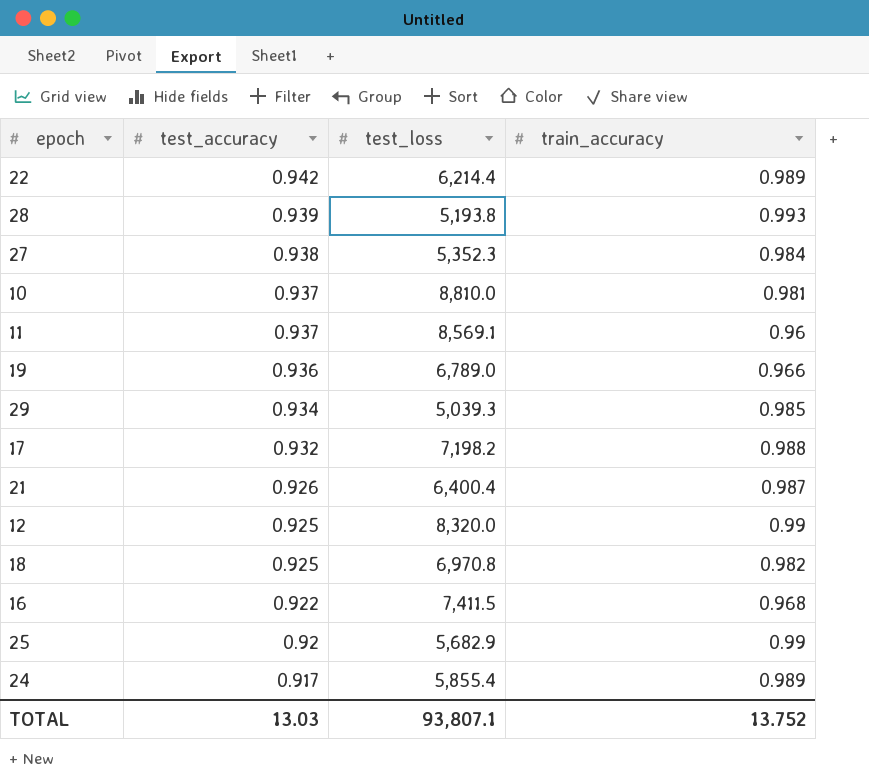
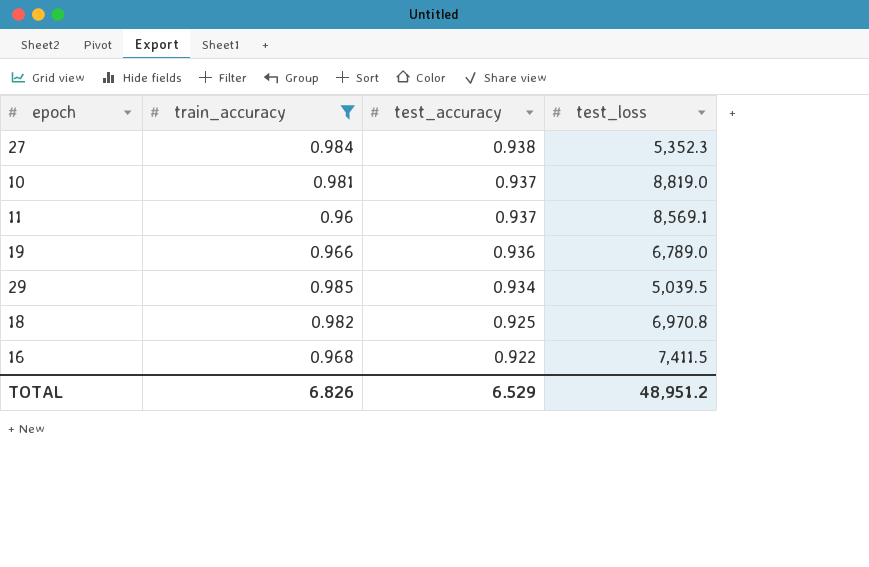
filter: none -> train_accuracy <= 0.985
column train_accuracy | position: 4 -> 2
10 | test_loss: 8,810.0 -> 8,819.0
29 | test_loss: 5,039.3 -> 5,039.5
TOTAL | train_accuracy: 13.752 -> 6.826
TOTAL | test_accuracy: 13.03 -> 6.529
TOTAL | test_loss: 93,807.1 -> 48,951.2

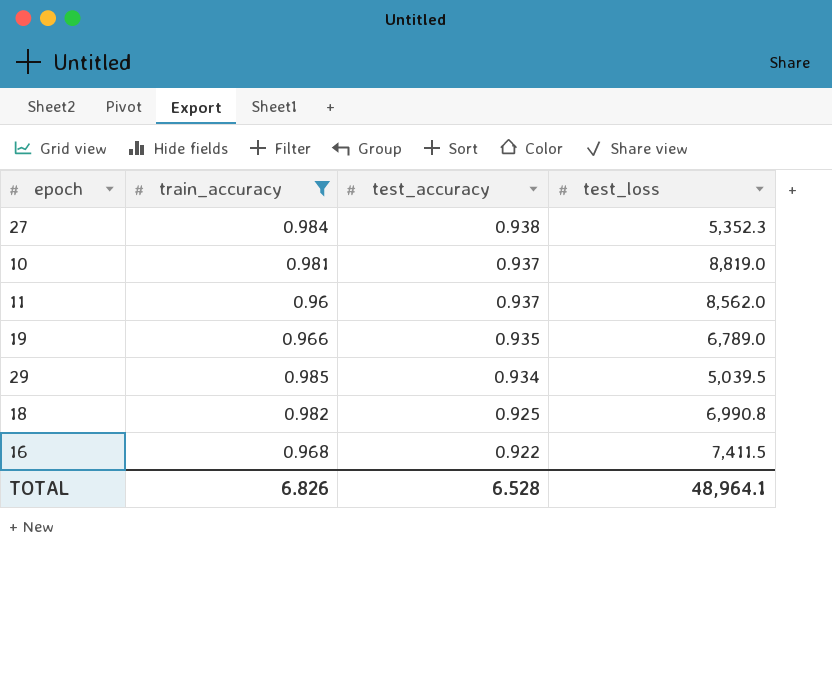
11 | test_loss: 8,569.1 -> 8,562.0
19 | test_accuracy: 0.936 -> 0.935
18 | test_loss: 6,970.8 -> 6,990.8
TOTAL | test_accuracy: 6.529 -> 6.528
TOTAL | test_loss: 48,951.2 -> 48,964.1

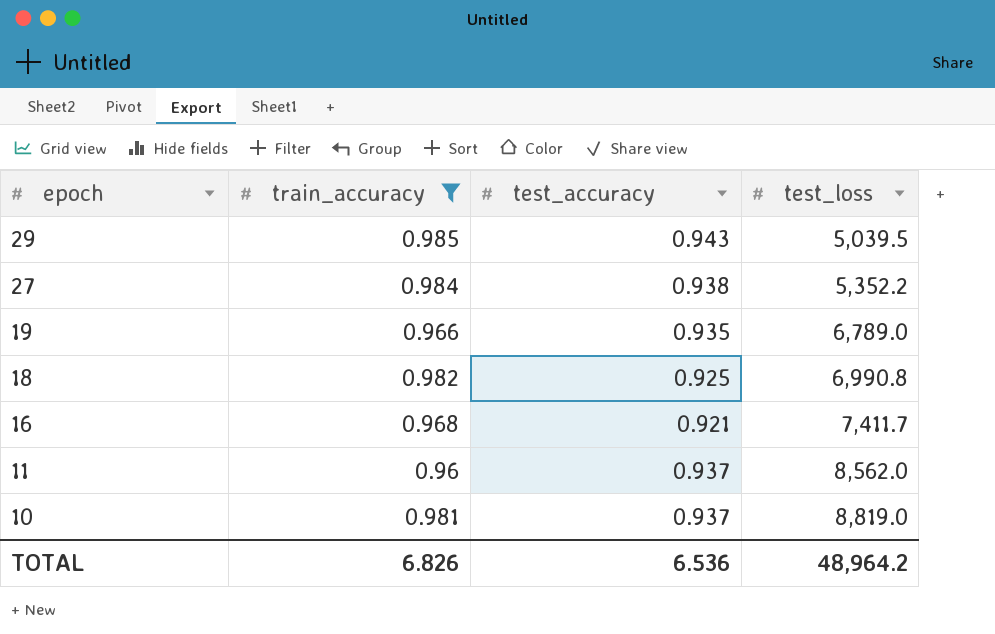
row order: test_accuracy descending -> epoch descending
29 | test_accuracy: 0.934 -> 0.943
27 | test_loss: 5,352.3 -> 5,352.2
16 | test_accuracy: 0.922 -> 0.921
16 | test_loss: 7,411.5 -> 7,411.7
TOTAL | test_accuracy: 6.528 -> 6.536
TOTAL | test_loss: 48,964.1 -> 48,964.2

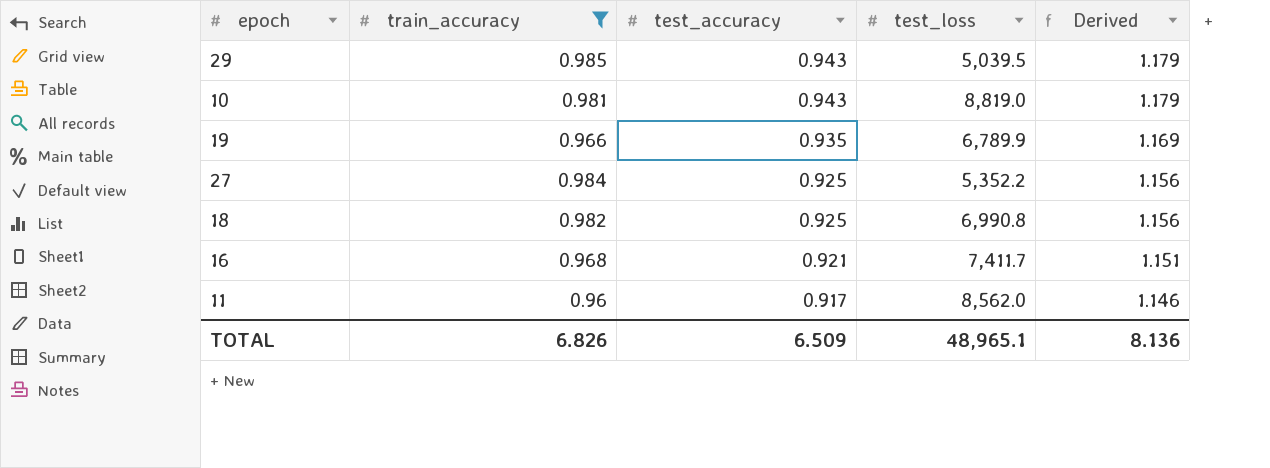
row order: epoch descending -> test_accuracy descending
column Derived | formula: none -> [test_accuracy] * 1.25
10 | test_accuracy: 0.937 -> 0.943
19 | test_loss: 6,789.0 -> 6,789.9
27 | test_accuracy: 0.938 -> 0.925
11 | test_accuracy: 0.937 -> 0.917
TOTAL | test_accuracy: 6.536 -> 6.509
TOTAL | test_loss: 48,964.2 -> 48,965.1

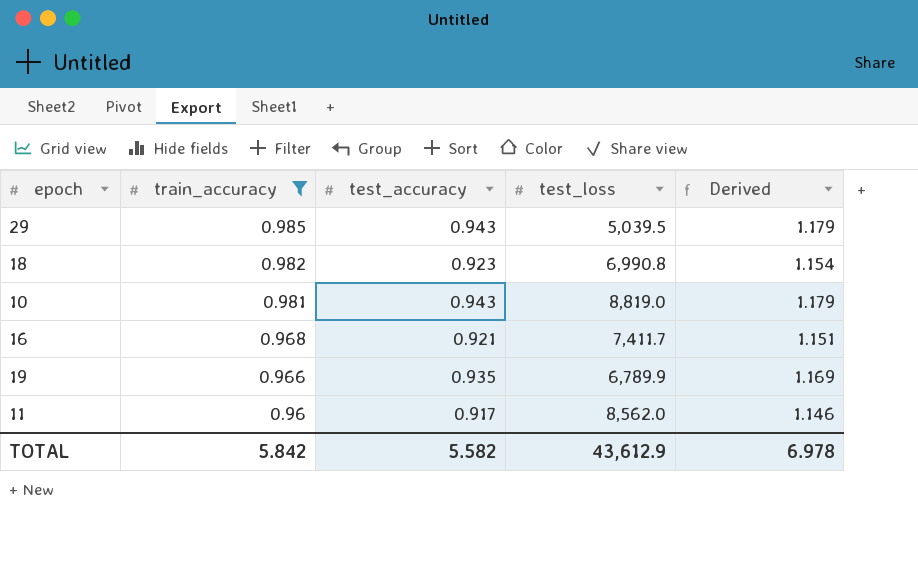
row order: test_accuracy descending -> train_accuracy descending
row 27: 0.984 | 0.925 | 5,352.2 | 1.156 -> none
18 | test_accuracy: 0.925 -> 0.923
18 | Derived: 1.156 -> 1.154
TOTAL | train_accuracy: 6.826 -> 5.842
TOTAL | test_accuracy: 6.509 -> 5.582
TOTAL | test_loss: 48,965.1 -> 43,612.9
TOTAL | Derived: 8.136 -> 6.978

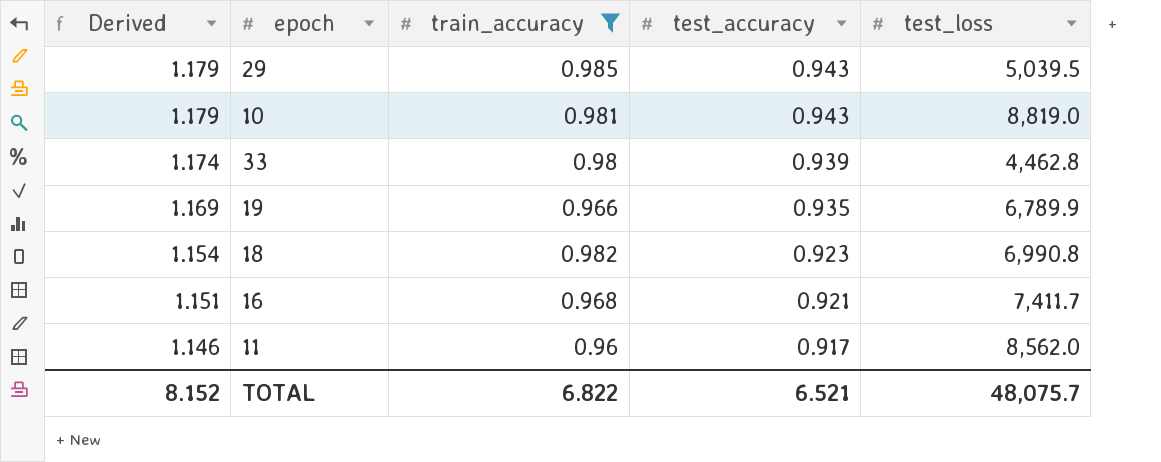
row order: train_accuracy descending -> Derived descending
column Derived | position: 5 -> 1
row 33: none -> 1.174 | 0.98 | 0.939 | 4,462.8
TOTAL | Derived: 6.978 -> 8.152
TOTAL | train_accuracy: 5.842 -> 6.822
TOTAL | test_accuracy: 5.582 -> 6.521
TOTAL | test_loss: 43,612.9 -> 48,075.7

